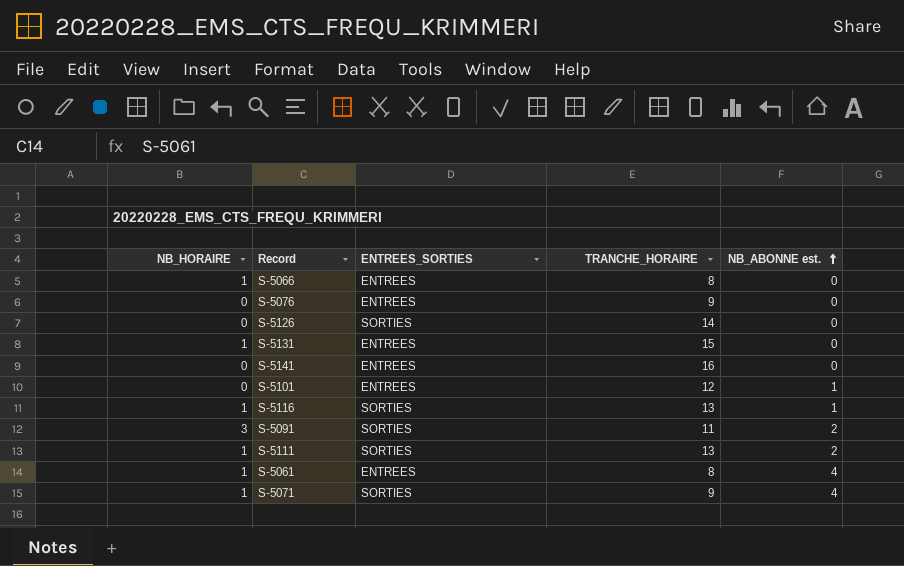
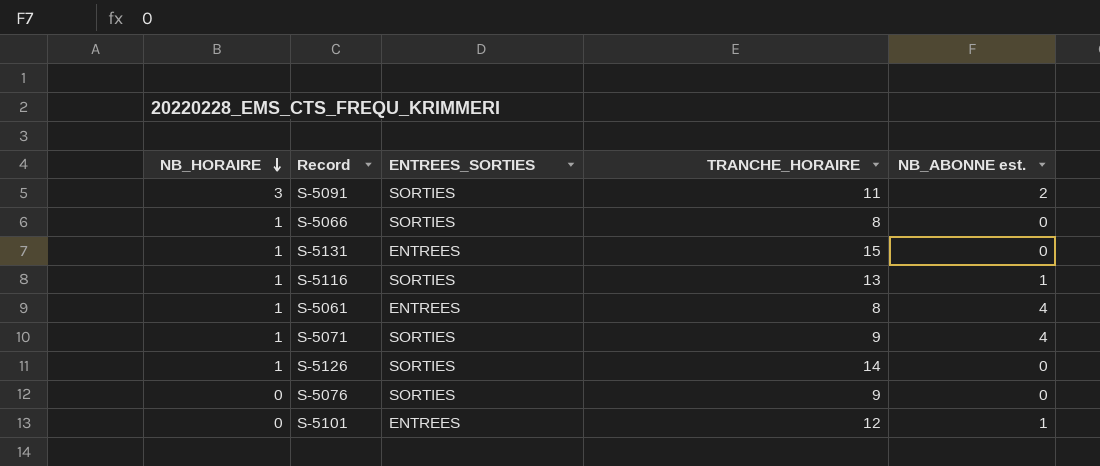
row order: NB_ABONNE est. ascending -> NB_HORAIRE descending
row S-5141: 0 | ENTREES | 16 | 0 -> none
row S-5111: 1 | SORTIES | 13 | 2 -> none
S-5066 | ENTREES_SORTIES: ENTREES -> SORTIES
S-5126 | NB_HORAIRE: 0 -> 1
S-5076 | ENTREES_SORTIES: ENTREES -> SORTIES

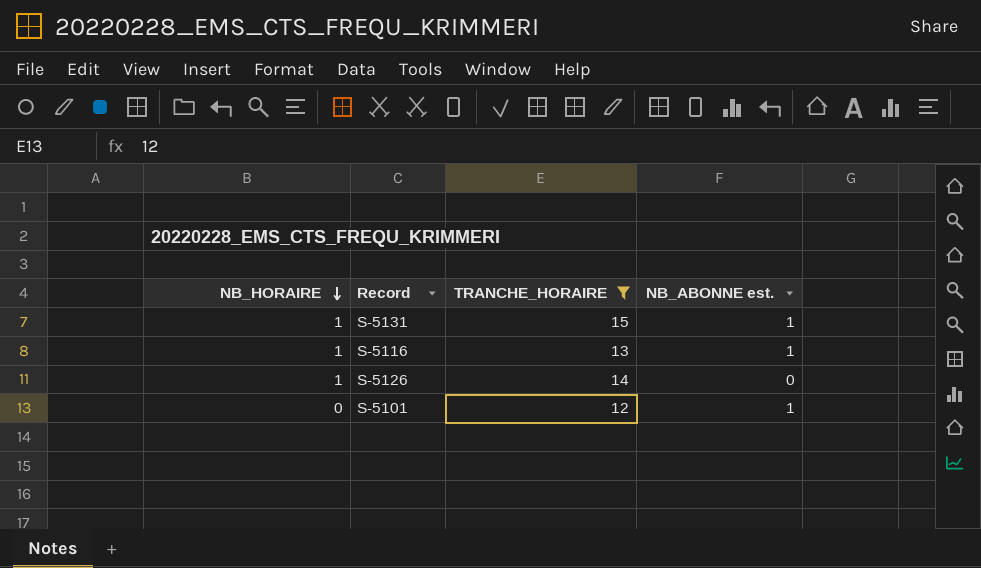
filter: none -> TRANCHE_HORAIRE >= 12
column ENTREES_SORTIES | position: 3 -> none
S-5131 | NB_ABONNE est.: 0 -> 1

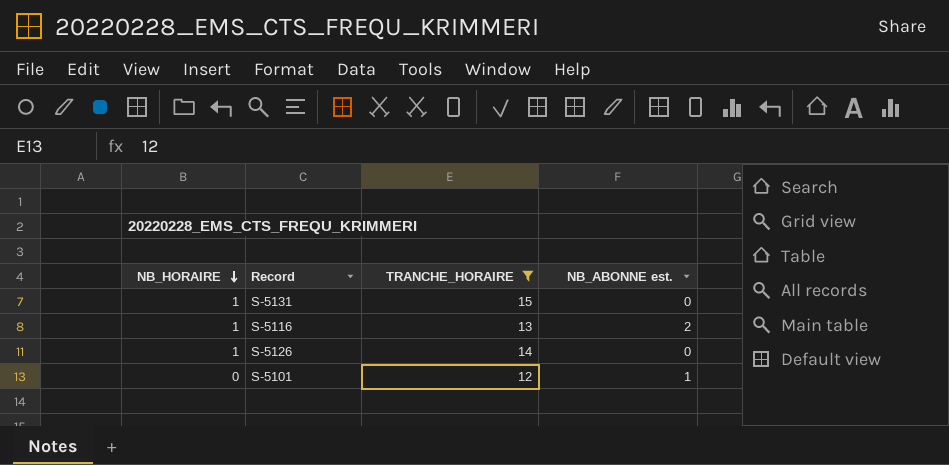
S-5131 | NB_ABONNE est.: 1 -> 0
S-5116 | NB_ABONNE est.: 1 -> 2

